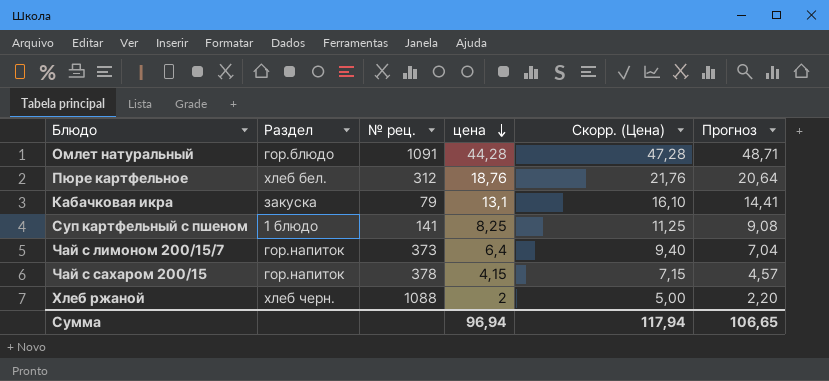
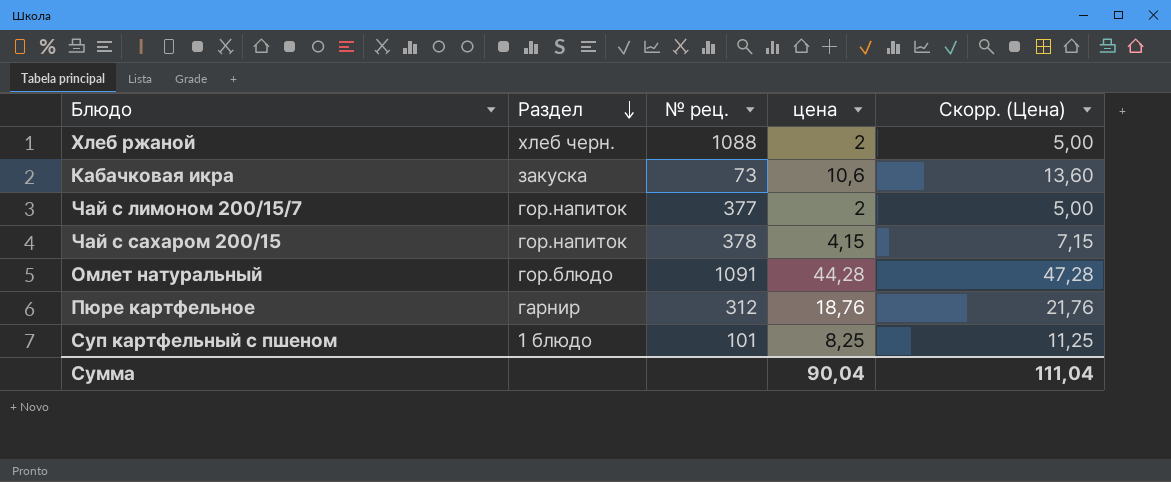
row order: цена descending -> Раздел descending
column Прогноз | formula: [цена] * 1,1 -> none
Кабачковая икра | № рец.: 79 -> 73
Кабачковая икра | цена: 13,1 -> 10,6
Кабачковая икра | Скорр. (Цена): 16,10 -> 13,60
Чай с лимоном 200/15/7 | № рец.: 373 -> 377
Чай с лимоном 200/15/7 | цена: 6,4 -> 2
Чай с лимоном 200/15/7 | Скорр. (Цена): 9,40 -> 5,00
Пюре картфельное | Раздел: хлеб бел. -> гарнир
Суп картфельный с пшеном | № рец.: 141 -> 101
Сумма | цена: 96,94 -> 90,04
Сумма | Скорр. (Цена): 117,94 -> 111,04

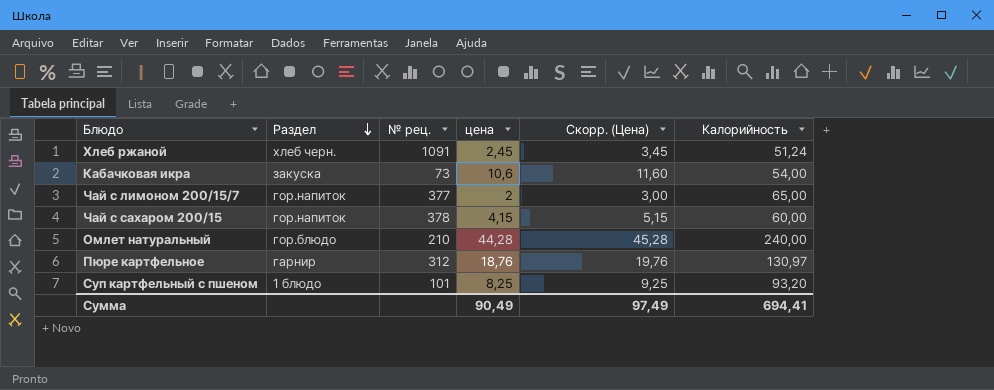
column Скорр. (Цена) | formula: [цена] + 3 -> [цена] + 1
column Калорийность | position: none -> 6
Хлеб ржаной | № рец.: 1088 -> 1091
Хлеб ржаной | цена: 2 -> 2,45
Омлет натуральный | № рец.: 1091 -> 210
Сумма | цена: 90,04 -> 90,49
Сумма | Скорр. (Цена): 111,04 -> 97,49

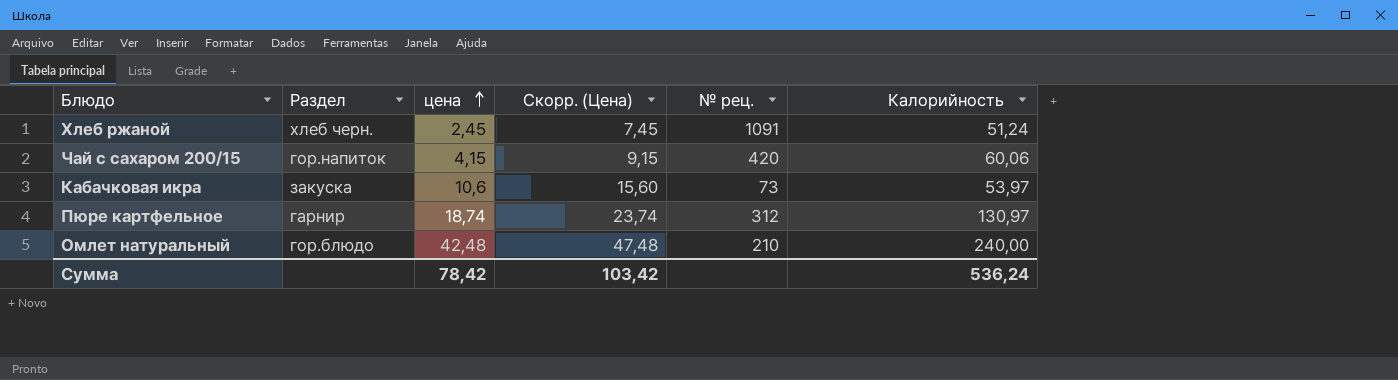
row order: Раздел descending -> цена ascending
column Скорр. (Цена) | formula: [цена] + 1 -> [цена] + 5
column № рец. | position: 3 -> 5
row Чай с лимоном 200/15/7: гор.напиток | 377 | 2 | 3,00 | 65,00 -> none
row Суп картфельный с пшеном: 1 блюдо | 101 | 8,25 | 9,25 | 93,20 -> none
Чай с сахаром 200/15 | № рец.: 378 -> 420
Чай с сахаром 200/15 | Калорийность: 60,00 -> 60,06
Кабачковая икра | Калорийность: 54,00 -> 53,97
Пюре картфельное | цена: 18,76 -> 18,74
Омлет натуральный | цена: 44,28 -> 42,48
Сумма | цена: 90,49 -> 78,42
Сумма | Скорр. (Цена): 97,49 -> 103,42
Сумма | Калорийность: 694,41 -> 536,24

